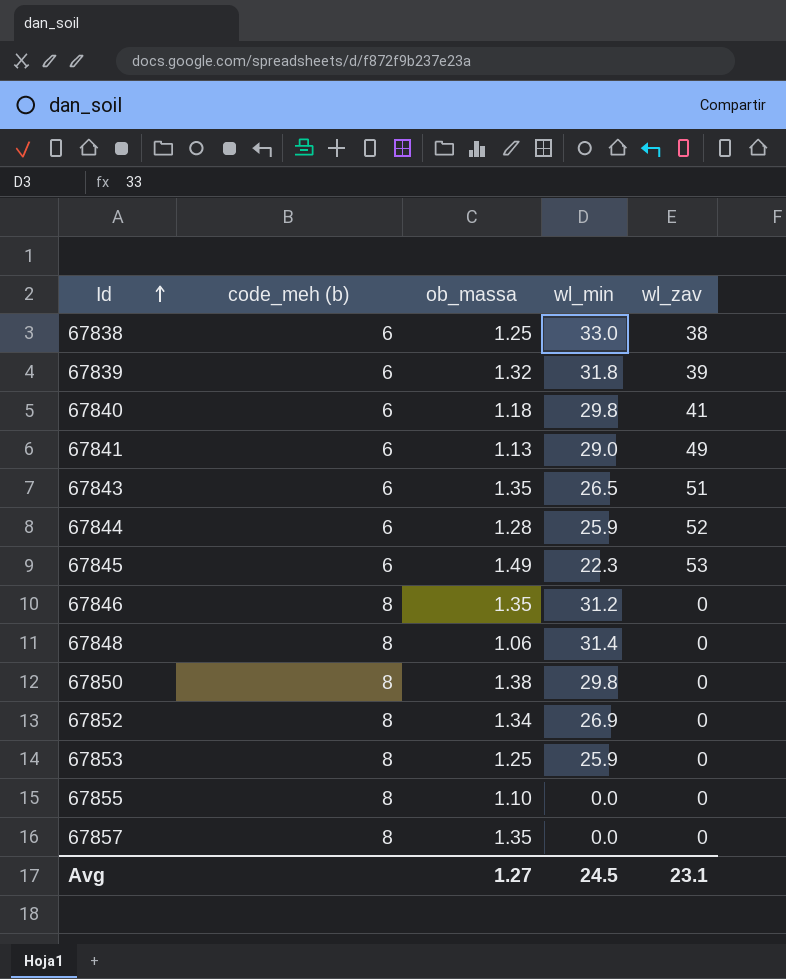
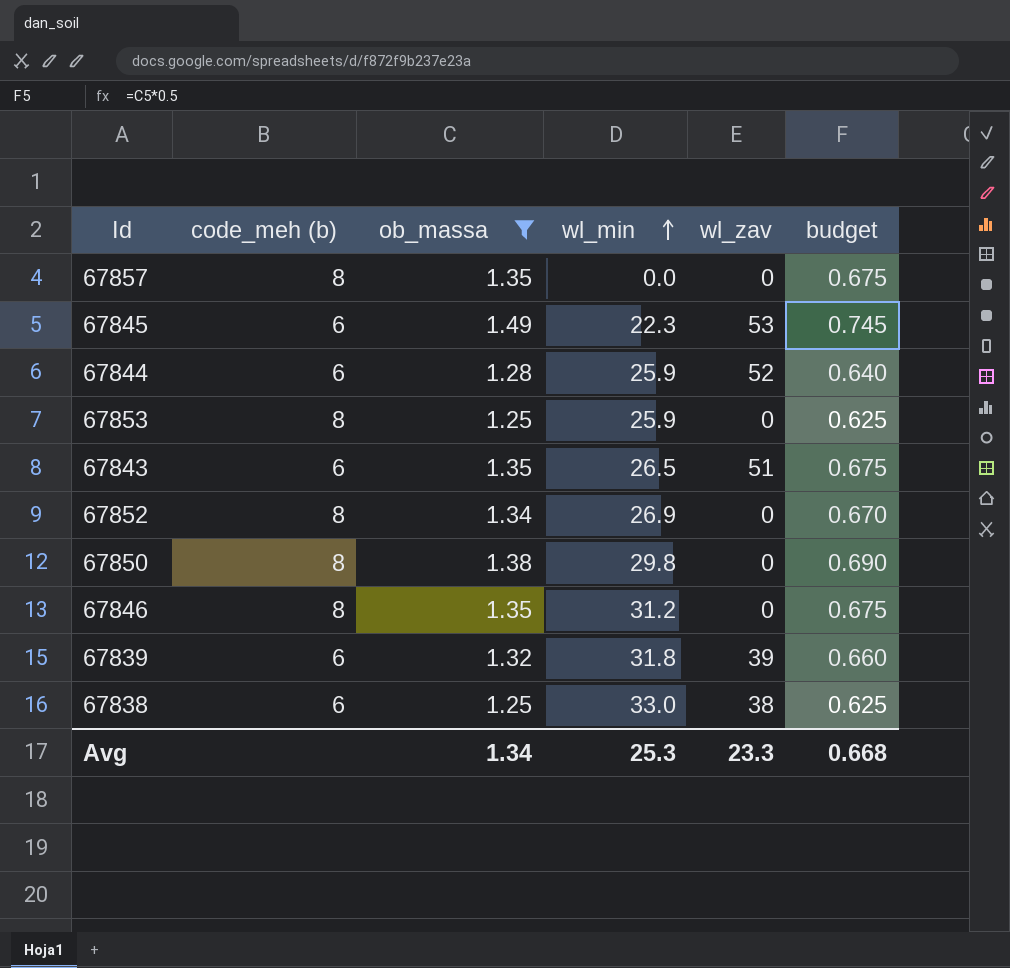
filter: none -> ob_massa >= 1.25
row order: Id ascending -> wl_min ascending
column budget | formula: none -> [ob_massa] * 0.5
Avg | ob_massa: 1.27 -> 1.34
Avg | wl_min: 24.5 -> 25.3
Avg | wl_zav: 23.1 -> 23.3

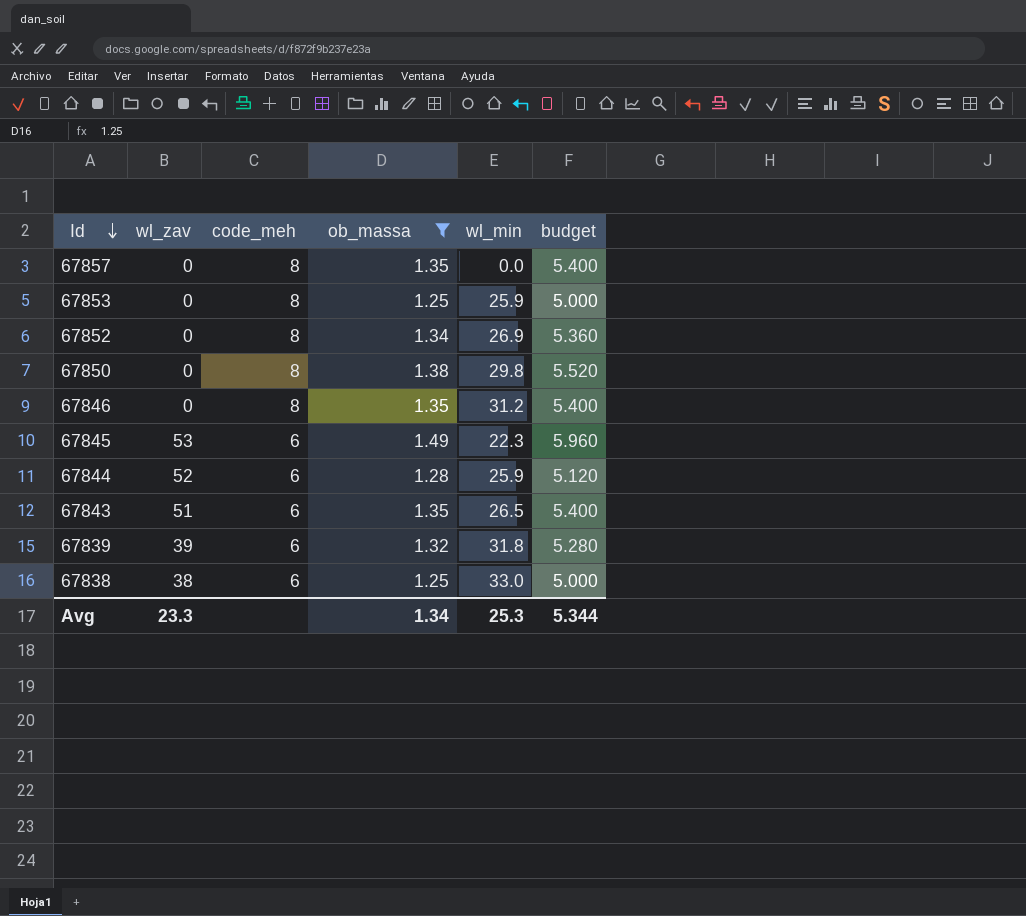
row order: wl_min ascending -> Id descending
column wl_zav | position: 5 -> 2
column name: code_meh (b) -> code_meh
column budget | formula: [ob_massa] * 0.5 -> [ob_massa] * 4
Avg | budget: 0.668 -> 5.344

